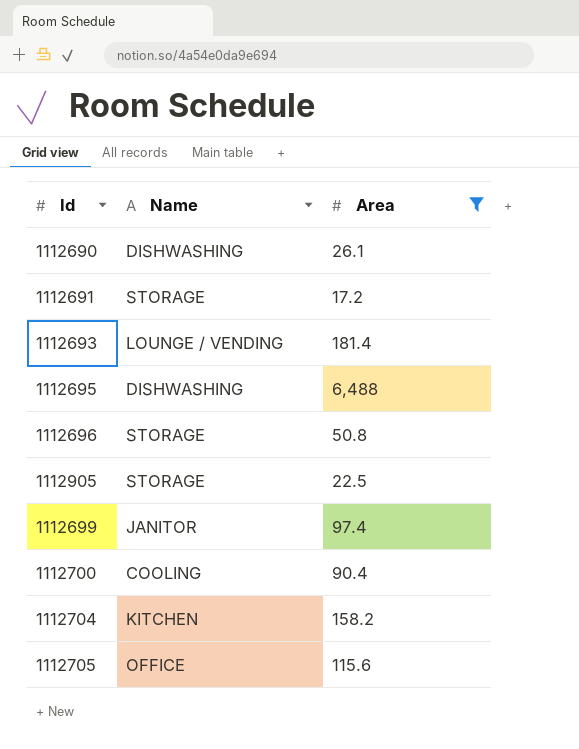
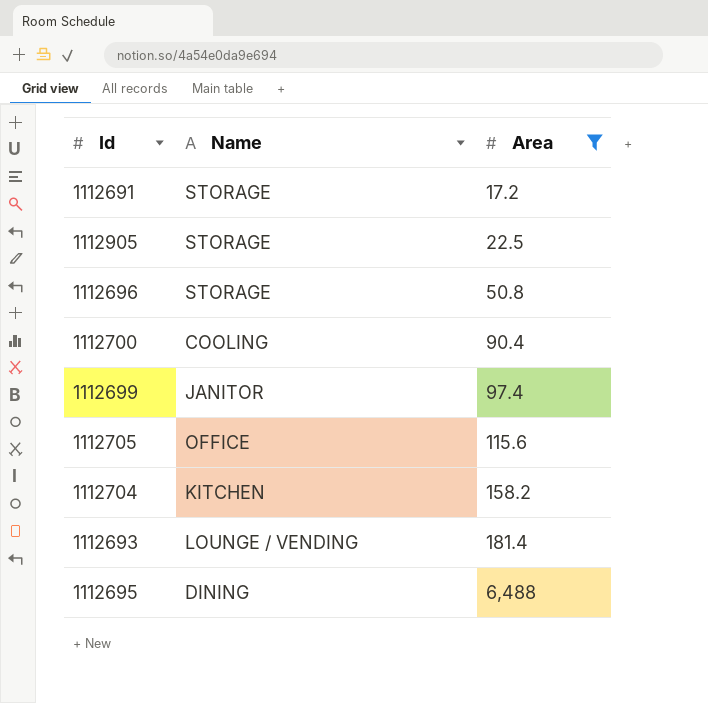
row order: none -> Area ascending
row 1112690: DISHWASHING | 26.1 -> none
1112695 | Name: DISHWASHING -> DINING

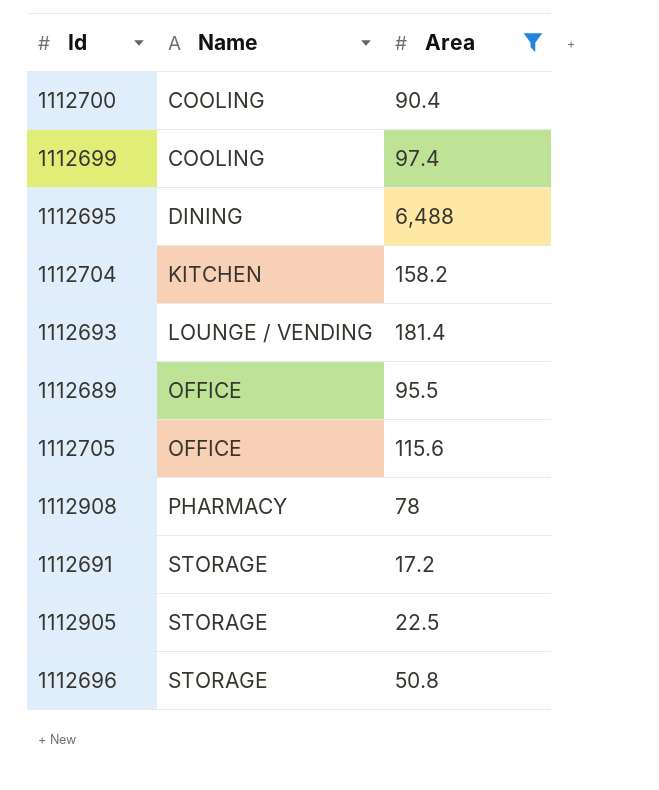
row order: Area ascending -> Name ascending
1112699 | Name: JANITOR -> COOLING
row 1112689: none -> OFFICE | 95.5
row 1112908: none -> PHARMACY | 78

